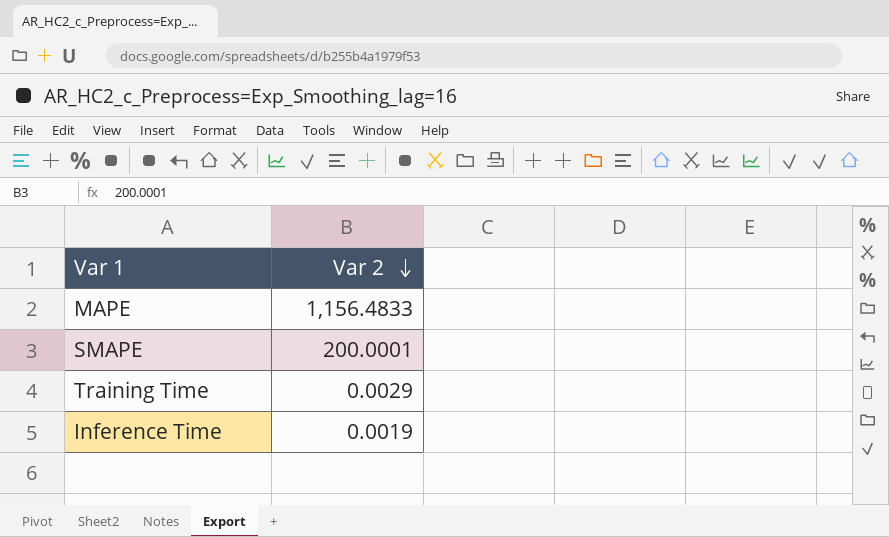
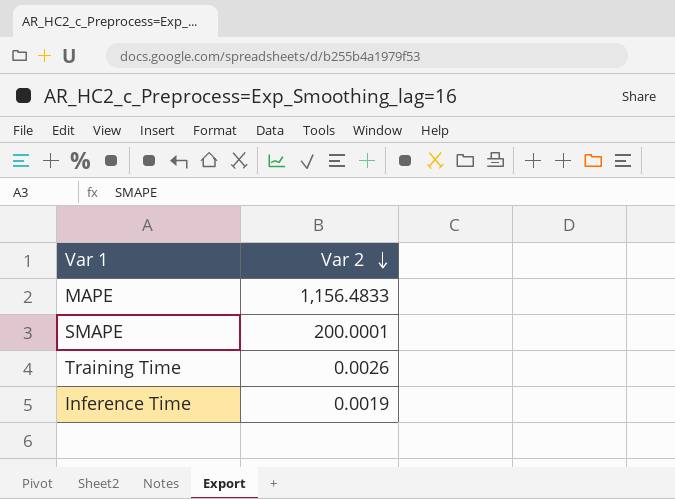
Training Time | Var 2: 0.0029 -> 0.0026

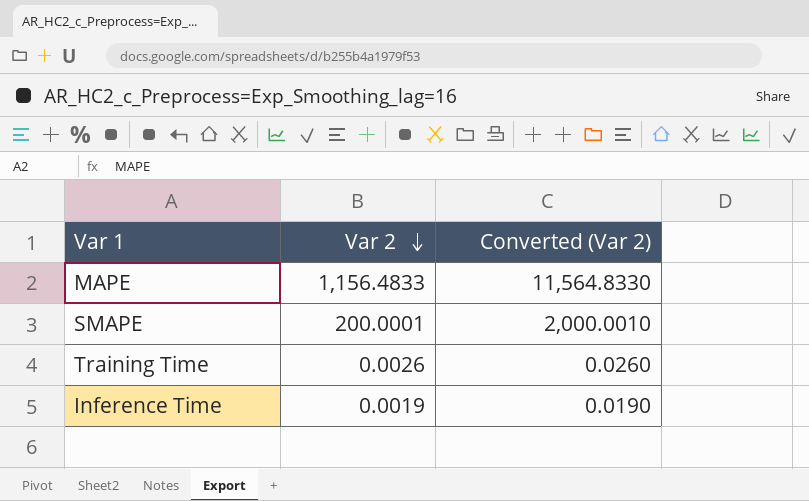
column Converted (Var 2) | formula: none -> [Var 2] * 10

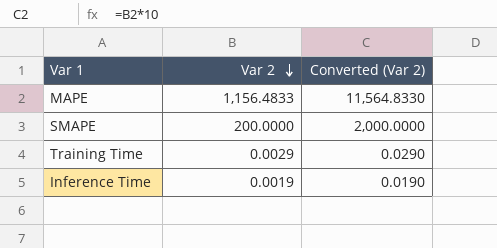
SMAPE | Var 2: 200.0001 -> 200.0000
SMAPE | Converted (Var 2): 2,000.0010 -> 2,000.0000
Training Time | Var 2: 0.0026 -> 0.0029
Training Time | Converted (Var 2): 0.0260 -> 0.0290

